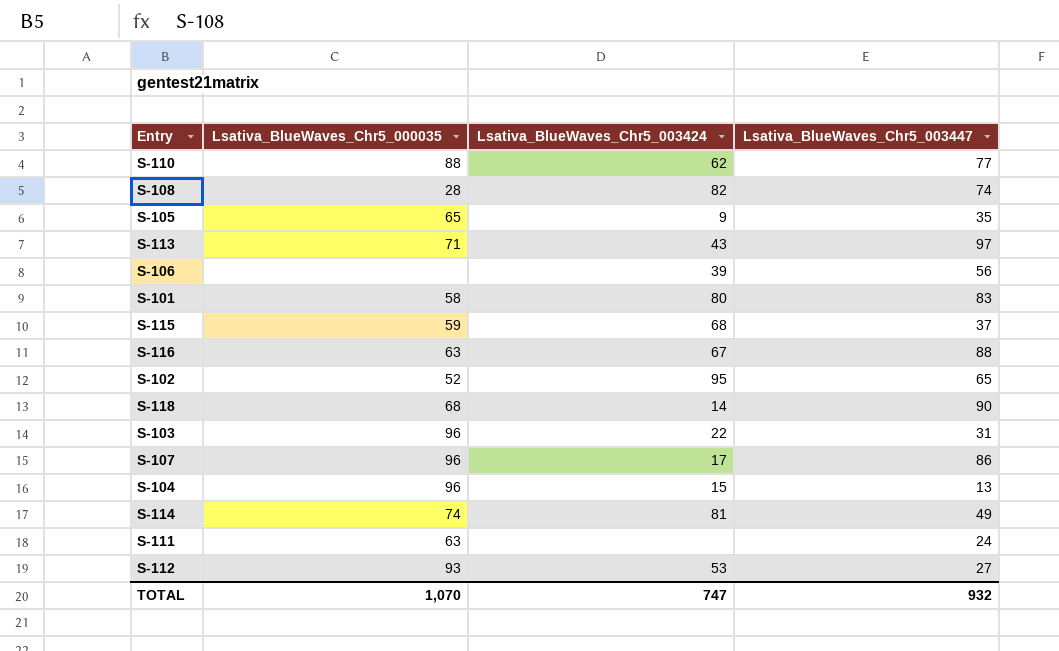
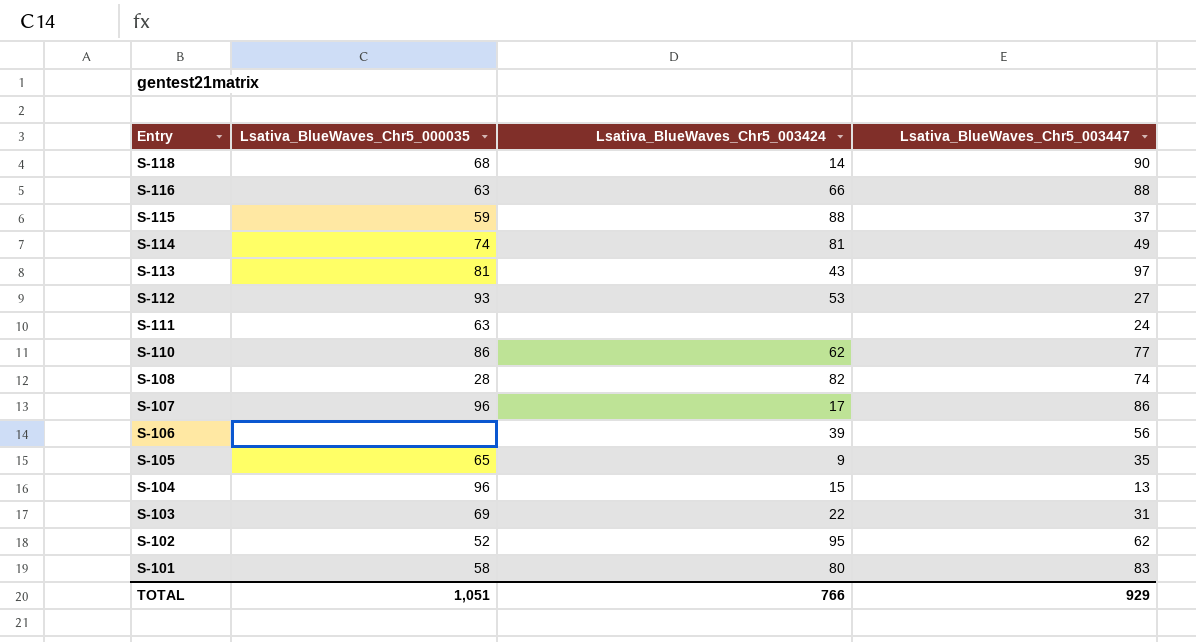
row order: none -> Entry descending
S-116 | Lsativa_BlueWaves_Chr5_003424: 67 -> 66
S-115 | Lsativa_BlueWaves_Chr5_003424: 68 -> 88
S-113 | Lsativa_BlueWaves_Chr5_000035: 71 -> 81
S-110 | Lsativa_BlueWaves_Chr5_000035: 88 -> 86
S-103 | Lsativa_BlueWaves_Chr5_000035: 96 -> 69
S-102 | Lsativa_BlueWaves_Chr5_003447: 65 -> 62
TOTAL | Lsativa_BlueWaves_Chr5_000035: 1,070 -> 1,051
TOTAL | Lsativa_BlueWaves_Chr5_003424: 747 -> 766
TOTAL | Lsativa_BlueWaves_Chr5_003447: 932 -> 929

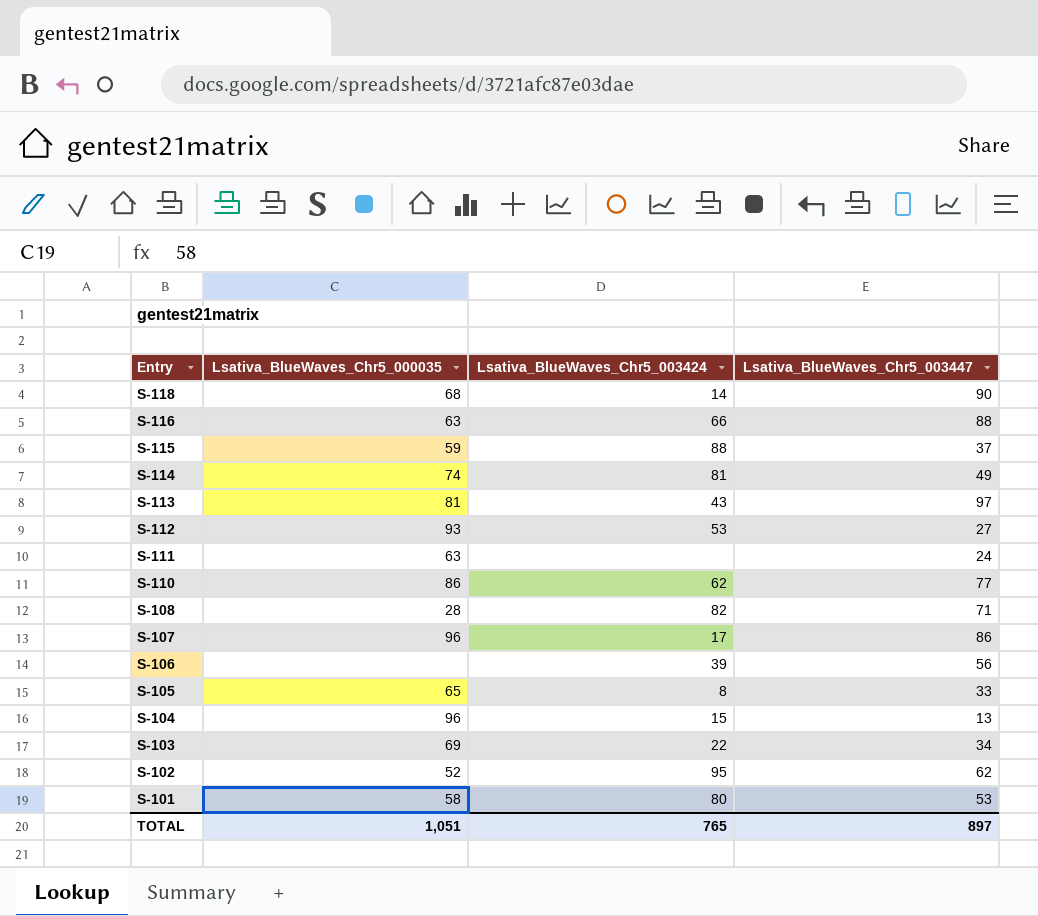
S-108 | Lsativa_BlueWaves_Chr5_003447: 74 -> 71
S-105 | Lsativa_BlueWaves_Chr5_003424: 9 -> 8
S-105 | Lsativa_BlueWaves_Chr5_003447: 35 -> 33
S-103 | Lsativa_BlueWaves_Chr5_003447: 31 -> 34
S-101 | Lsativa_BlueWaves_Chr5_003447: 83 -> 53
TOTAL | Lsativa_BlueWaves_Chr5_003424: 766 -> 765
TOTAL | Lsativa_BlueWaves_Chr5_003447: 929 -> 897

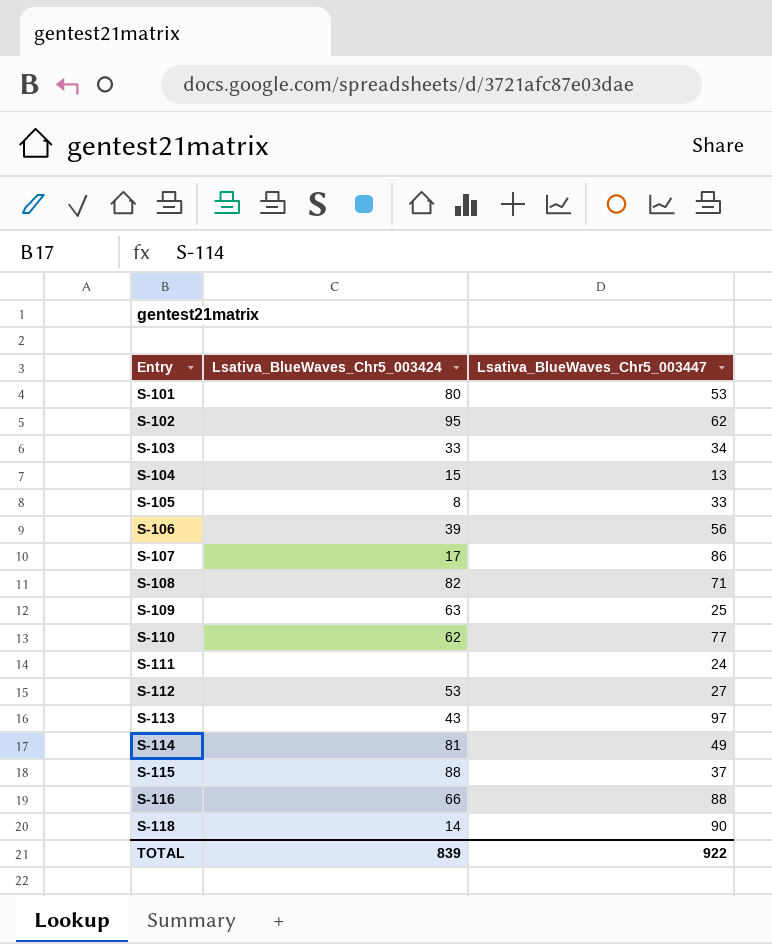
row order: Entry descending -> Entry ascending
column Lsativa_BlueWaves_Chr5_000035 | position: 2 -> none
S-103 | Lsativa_BlueWaves_Chr5_003424: 22 -> 33
row S-109: none -> 63 | 25
TOTAL | Lsativa_BlueWaves_Chr5_003424: 765 -> 839
TOTAL | Lsativa_BlueWaves_Chr5_003447: 897 -> 922

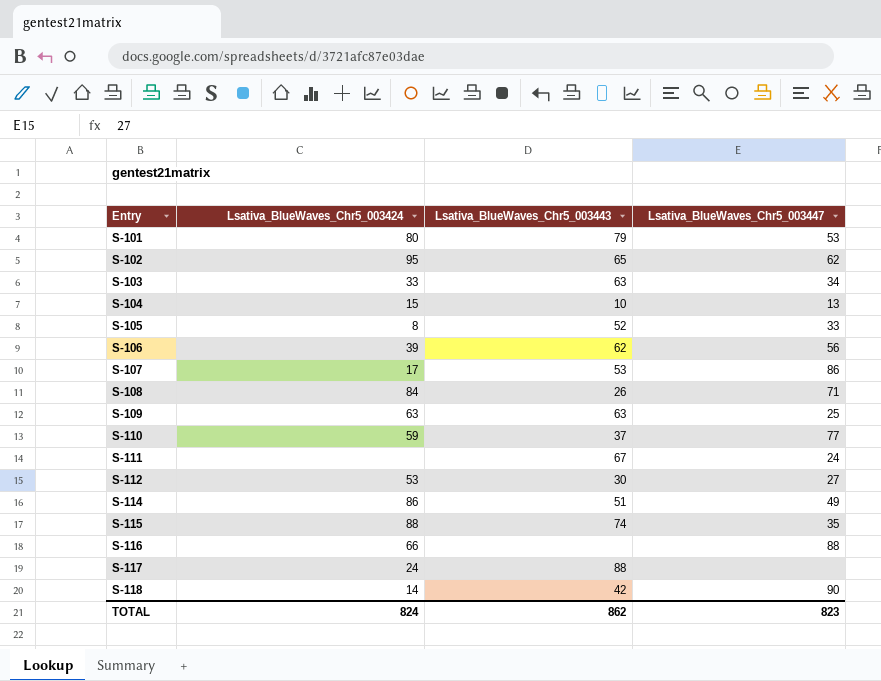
column Lsativa_BlueWaves_Chr5_003443 | position: none -> 3
row S-113: 43 | 97 -> none
S-108 | Lsativa_BlueWaves_Chr5_003424: 82 -> 84
S-110 | Lsativa_BlueWaves_Chr5_003424: 62 -> 59
S-114 | Lsativa_BlueWaves_Chr5_003424: 81 -> 86
S-115 | Lsativa_BlueWaves_Chr5_003447: 37 -> 35
row S-117: none -> 24 | 88 | none
TOTAL | Lsativa_BlueWaves_Chr5_003424: 839 -> 824
TOTAL | Lsativa_BlueWaves_Chr5_003447: 922 -> 823

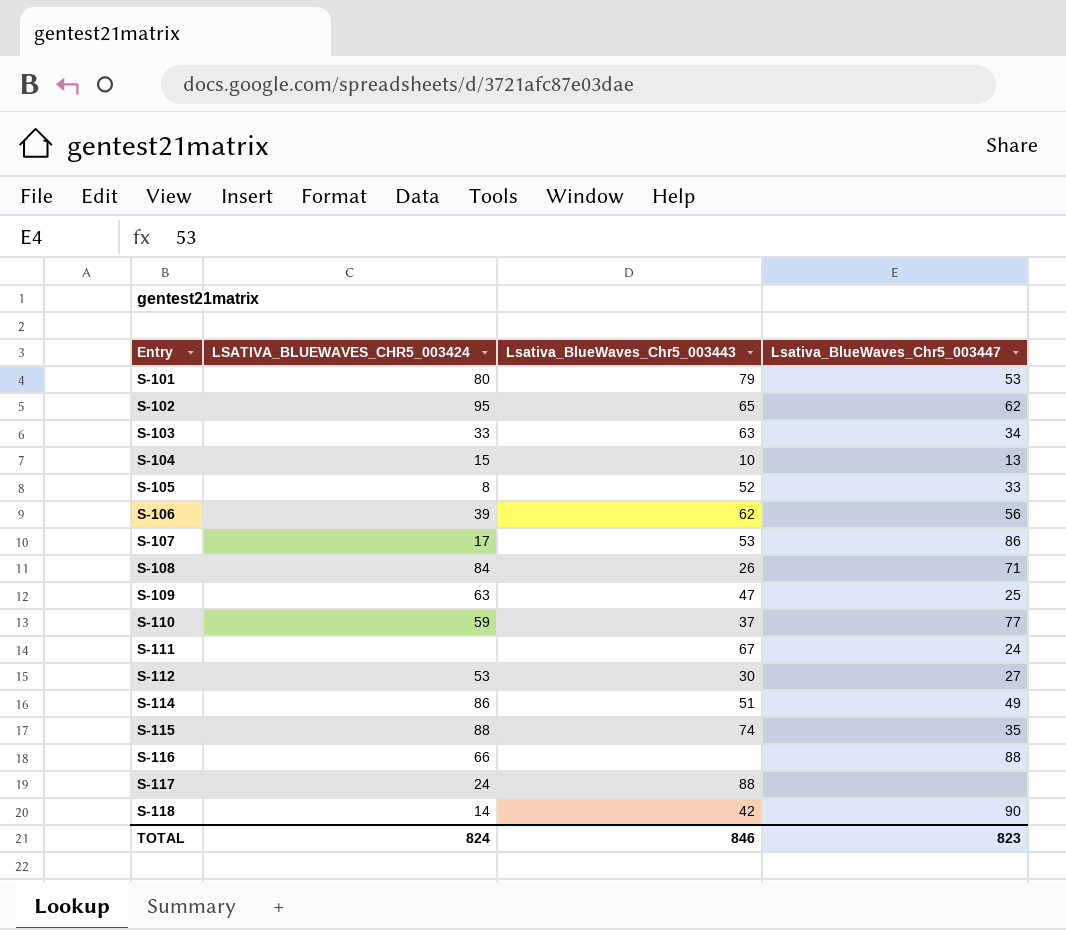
column name: Lsativa_BlueWaves_Chr5_003424 -> LSATIVA_BLUEWAVES_CHR5_003424
S-109 | Lsativa_BlueWaves_Chr5_003443: 63 -> 47
TOTAL | Lsativa_BlueWaves_Chr5_003443: 862 -> 846

